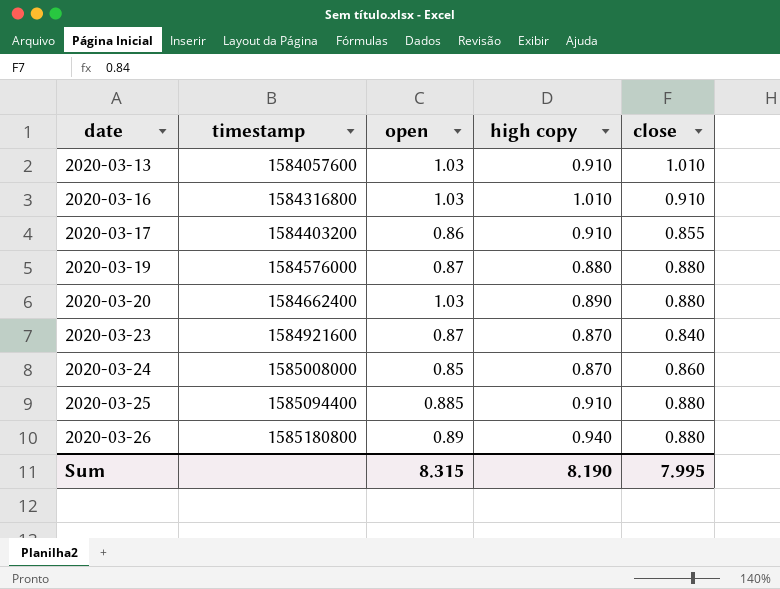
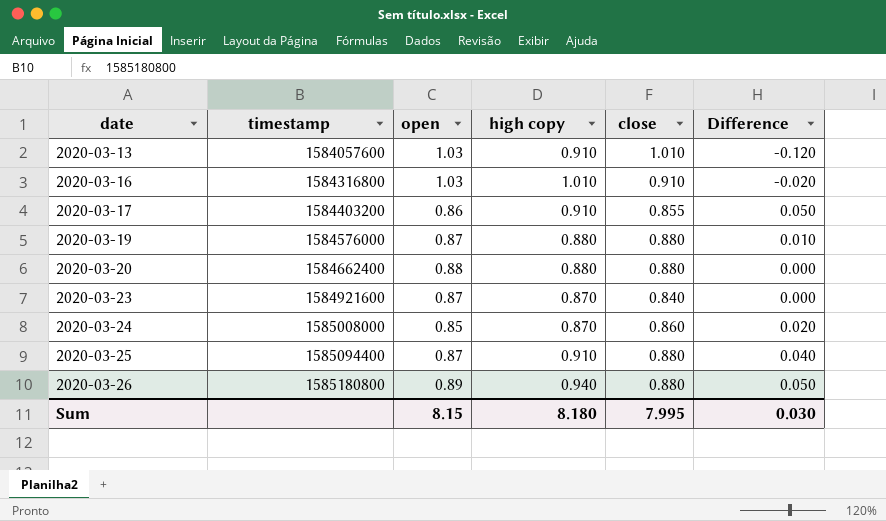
column Difference | formula: none -> [high copy] - [open]
2020-03-20 | open: 1.03 -> 0.88
2020-03-20 | high copy: 0.890 -> 0.880
2020-03-25 | open: 0.885 -> 0.87
Sum | open: 8.315 -> 8.15
Sum | high copy: 8.190 -> 8.180

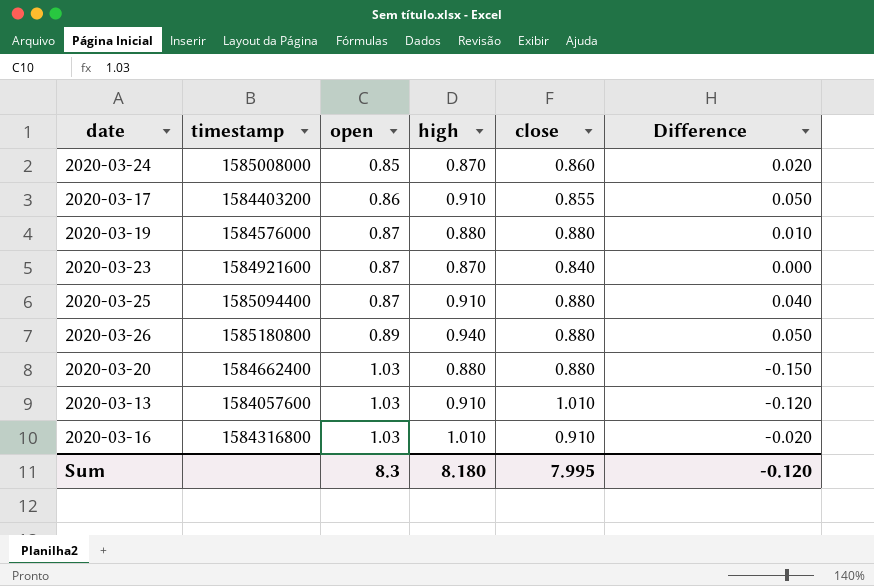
row order: date ascending -> open ascending
column name: high copy -> high
2020-03-20 | open: 0.88 -> 1.03
2020-03-20 | Difference: 0.000 -> -0.150
Sum | open: 8.15 -> 8.3
Sum | Difference: 0.030 -> -0.120

